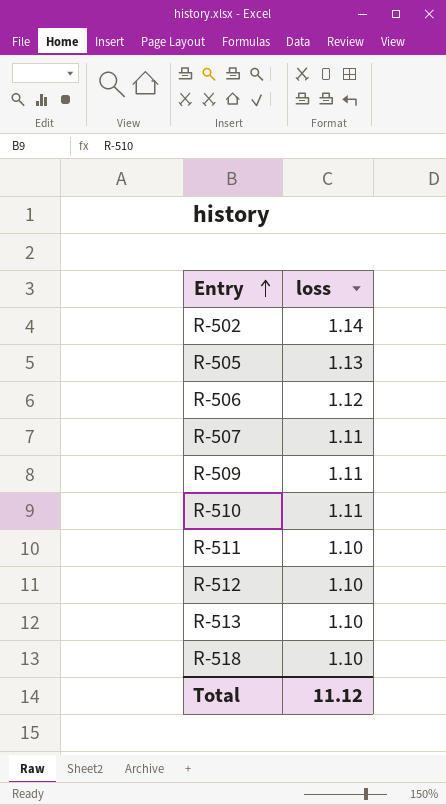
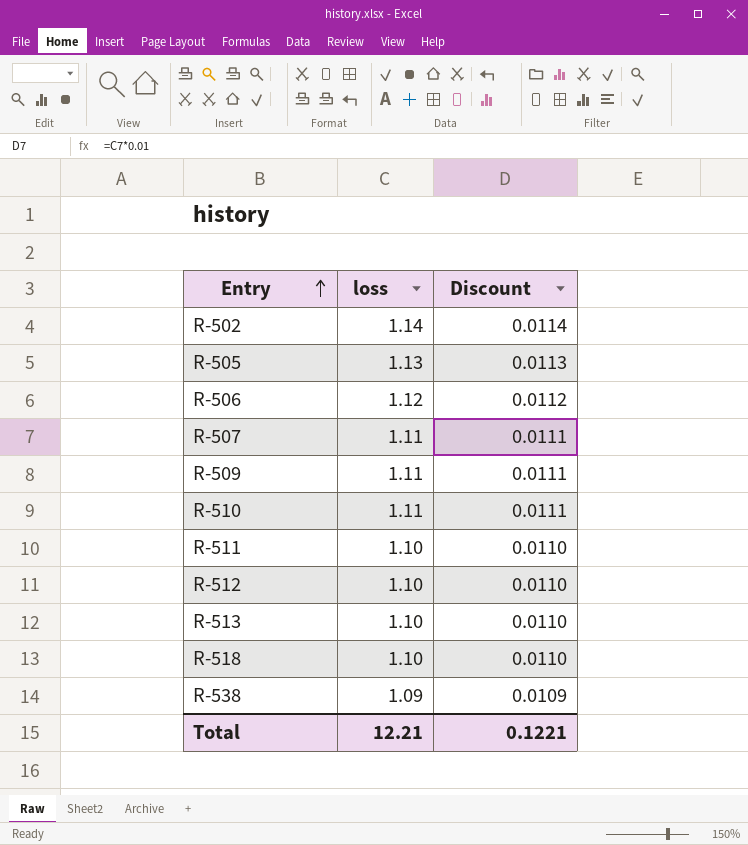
column Discount | formula: none -> [loss] * 0.01
row R-538: none -> 1.09 | 0.0109
Total | loss: 11.12 -> 12.21

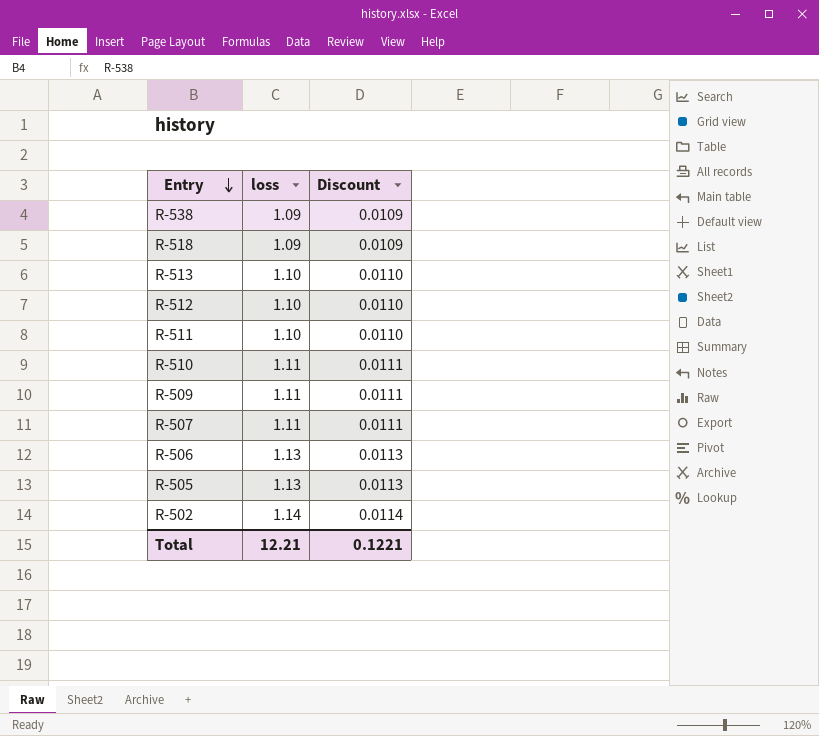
row order: Entry ascending -> Entry descending
R-518 | loss: 1.10 -> 1.09
R-518 | Discount: 0.0110 -> 0.0109
R-506 | loss: 1.12 -> 1.13
R-506 | Discount: 0.0112 -> 0.0113

